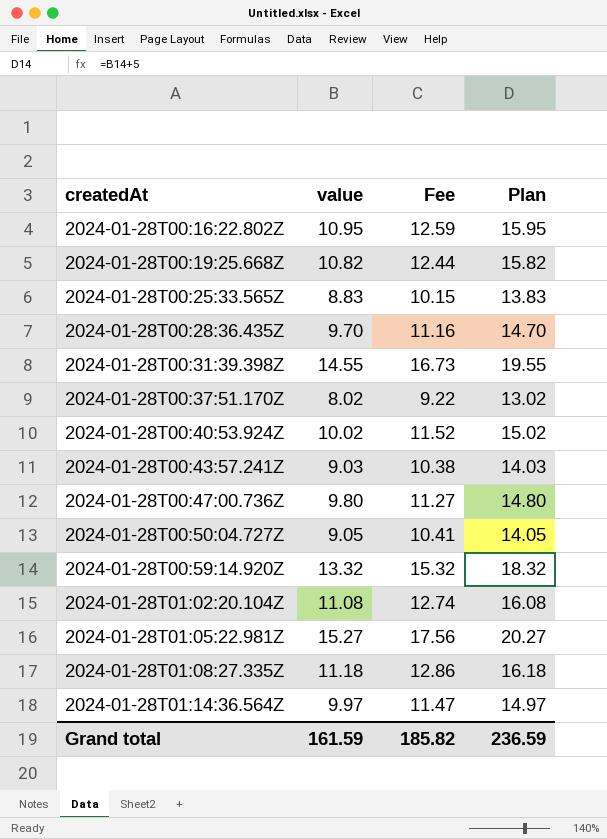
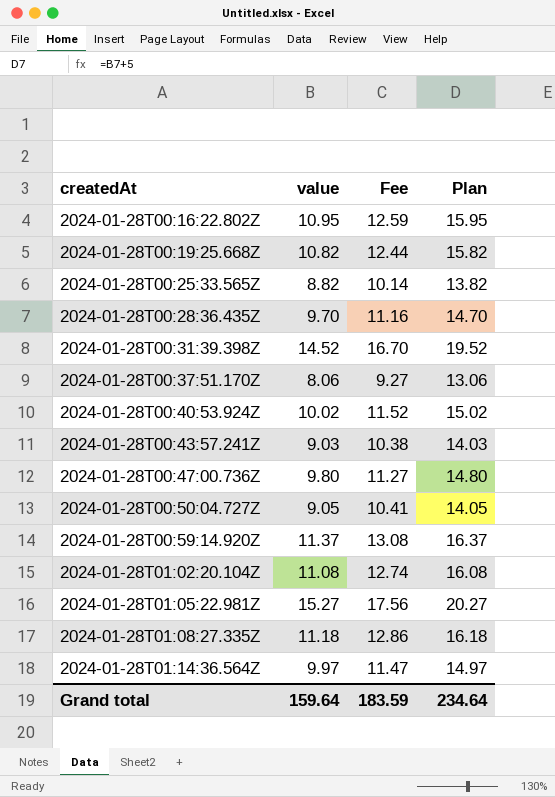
2024-01-28T00:25:33.565Z | value: 8.83 -> 8.82
2024-01-28T00:25:33.565Z | Fee: 10.15 -> 10.14
2024-01-28T00:25:33.565Z | Plan: 13.83 -> 13.82
2024-01-28T00:31:39.398Z | value: 14.55 -> 14.52
2024-01-28T00:31:39.398Z | Fee: 16.73 -> 16.70
2024-01-28T00:31:39.398Z | Plan: 19.55 -> 19.52
2024-01-28T00:37:51.170Z | value: 8.02 -> 8.06
2024-01-28T00:37:51.170Z | Fee: 9.22 -> 9.27
2024-01-28T00:37:51.170Z | Plan: 13.02 -> 13.06
2024-01-28T00:59:14.920Z | value: 13.32 -> 11.37
2024-01-28T00:59:14.920Z | Fee: 15.32 -> 13.08
2024-01-28T00:59:14.920Z | Plan: 18.32 -> 16.37
Grand total | value: 161.59 -> 159.64
Grand total | Fee: 185.82 -> 183.59
Grand total | Plan: 236.59 -> 234.64

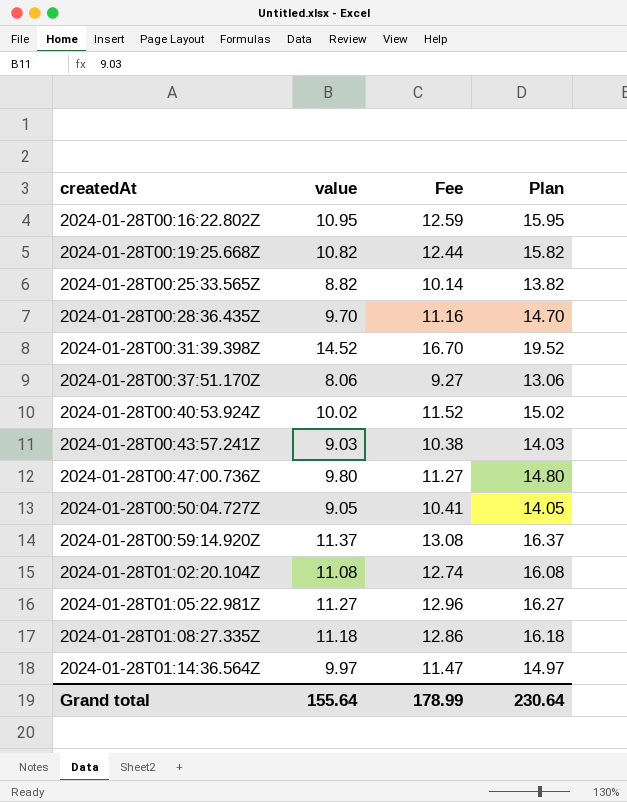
2024-01-28T01:05:22.981Z | value: 15.27 -> 11.27
2024-01-28T01:05:22.981Z | Fee: 17.56 -> 12.96
2024-01-28T01:05:22.981Z | Plan: 20.27 -> 16.27
Grand total | value: 159.64 -> 155.64
Grand total | Fee: 183.59 -> 178.99
Grand total | Plan: 234.64 -> 230.64

